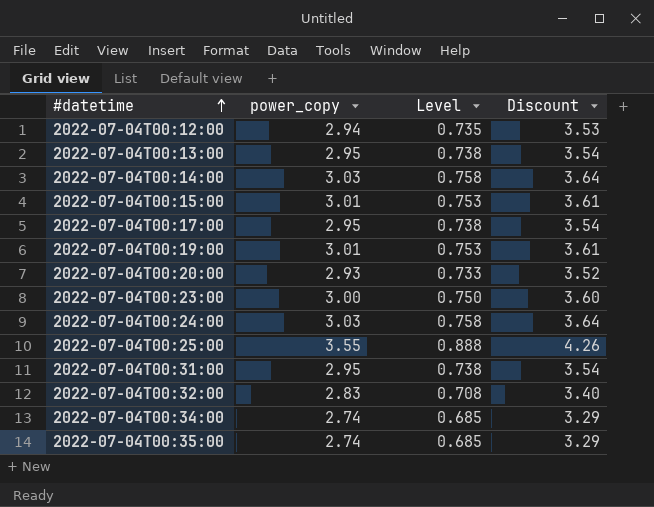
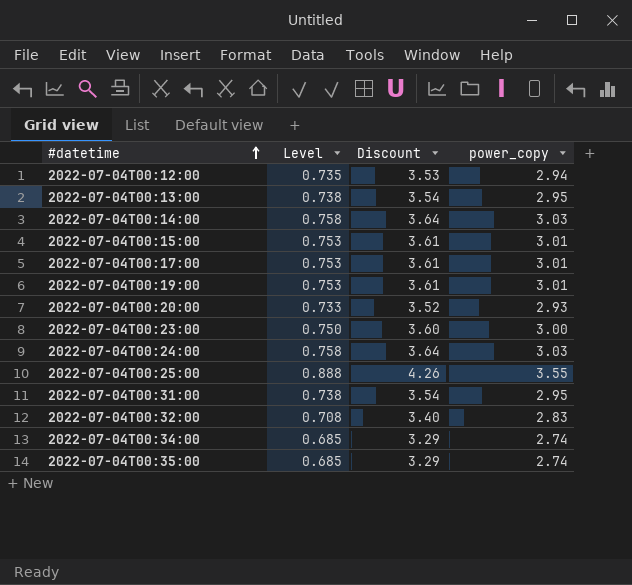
column power_copy | position: 2 -> 4
2022-07-04T00:17:00 | Level: 0.738 -> 0.753
2022-07-04T00:17:00 | Discount: 3.54 -> 3.61
2022-07-04T00:17:00 | power_copy: 2.95 -> 3.01

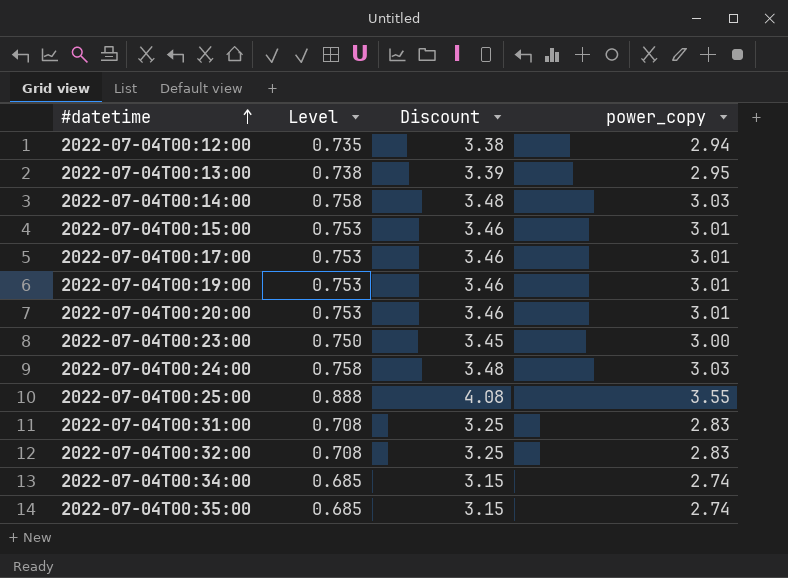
column Discount | formula: [power_copy] * 1.2 -> [power_copy] * 1.15
2022-07-04T00:20:00 | Level: 0.733 -> 0.753
2022-07-04T00:20:00 | power_copy: 2.93 -> 3.01
2022-07-04T00:31:00 | Level: 0.738 -> 0.708
2022-07-04T00:31:00 | power_copy: 2.95 -> 2.83

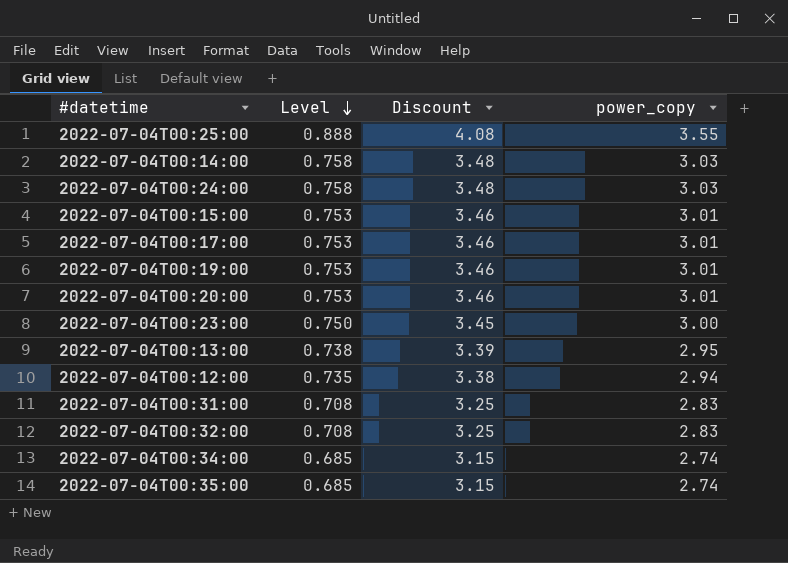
row order: #datetime ascending -> Level descending

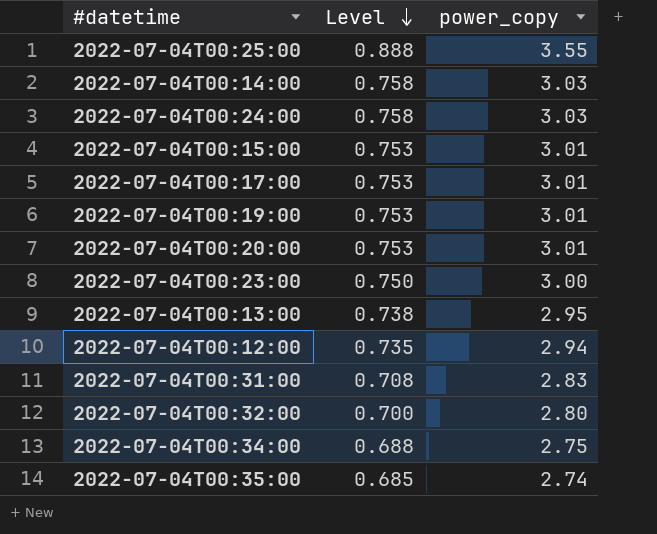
column Discount | formula: [power_copy] * 1.15 -> none
2022-07-04T00:32:00 | Level: 0.708 -> 0.700
2022-07-04T00:32:00 | power_copy: 2.83 -> 2.80
2022-07-04T00:34:00 | Level: 0.685 -> 0.688
2022-07-04T00:34:00 | power_copy: 2.74 -> 2.75

